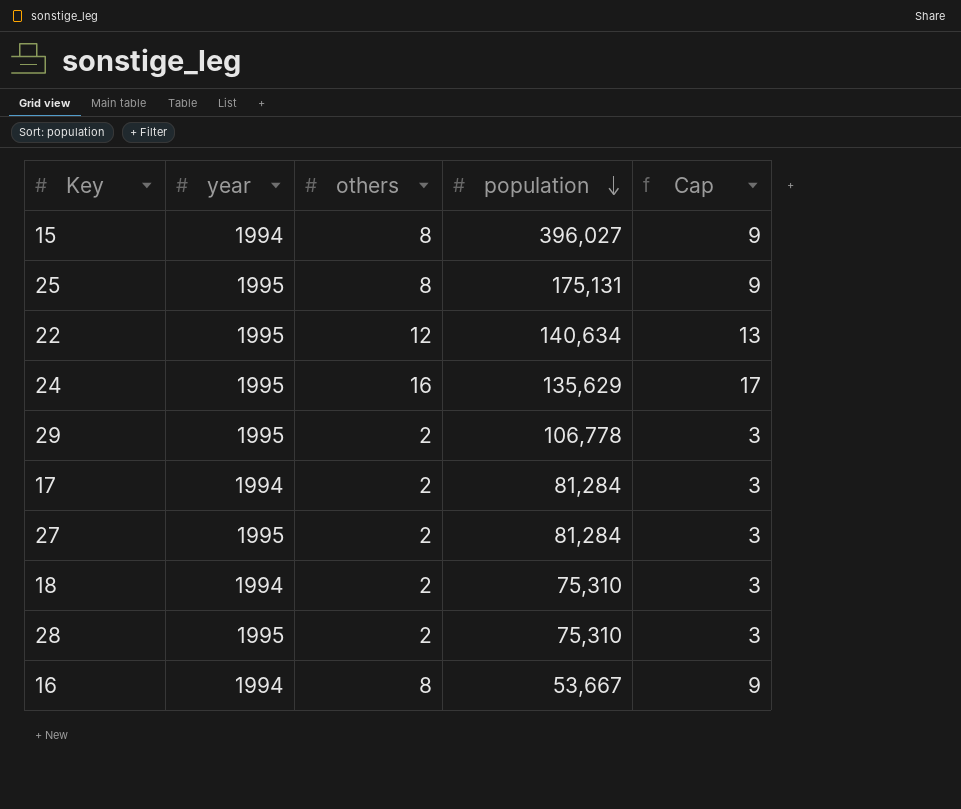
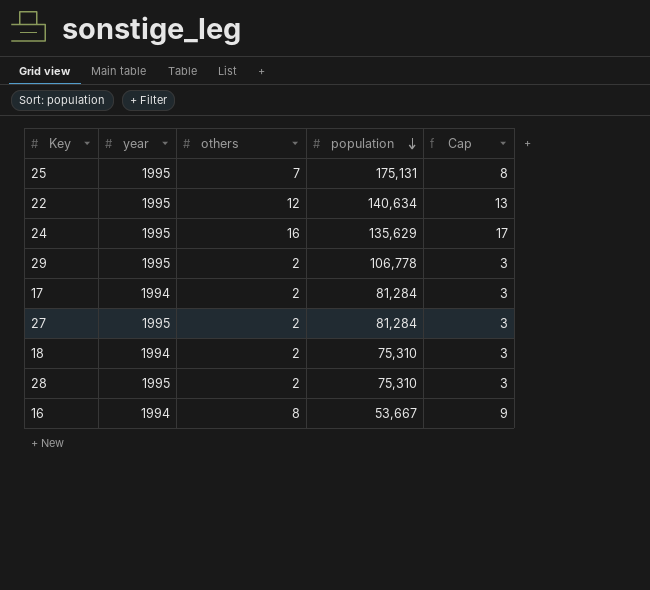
row 15: 1994 | 8 | 396,027 | 9 -> none
25 | others: 8 -> 7
25 | Cap: 9 -> 8

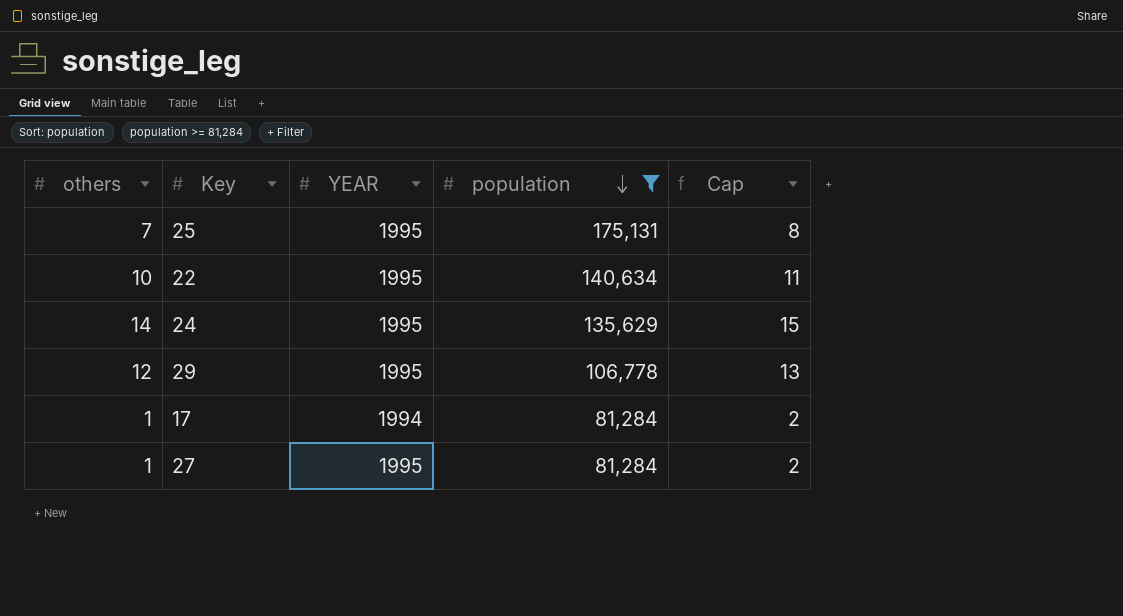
filter: none -> population >= 81,284
column others | position: 3 -> 1
column name: year -> YEAR
22 | others: 12 -> 10
22 | Cap: 13 -> 11
24 | others: 16 -> 14
24 | Cap: 17 -> 15
29 | others: 2 -> 12
29 | Cap: 3 -> 13
17 | others: 2 -> 1
17 | Cap: 3 -> 2
27 | others: 2 -> 1
27 | Cap: 3 -> 2

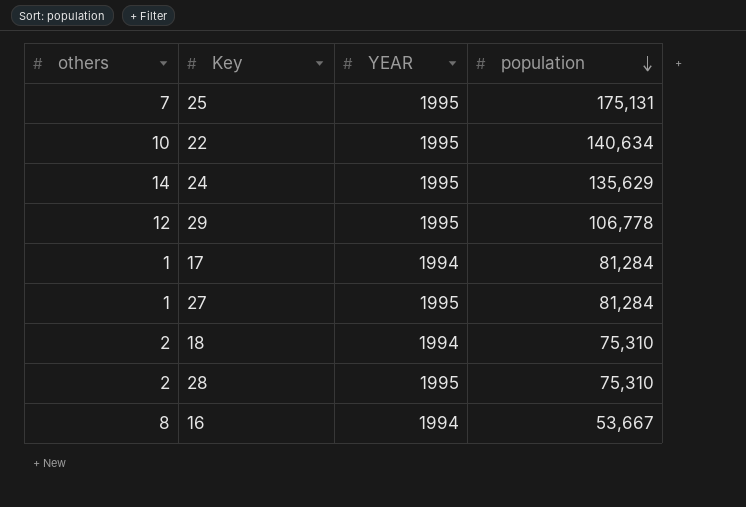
filter: population >= 81,284 -> none
column Cap | formula: [others] + 1 -> none

